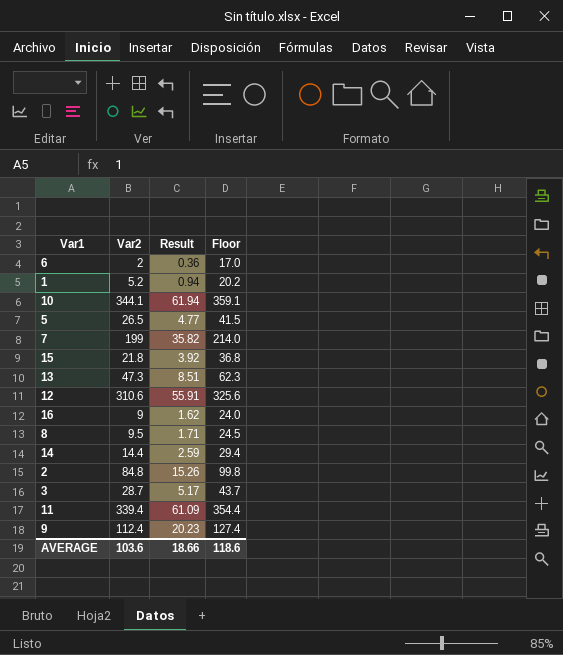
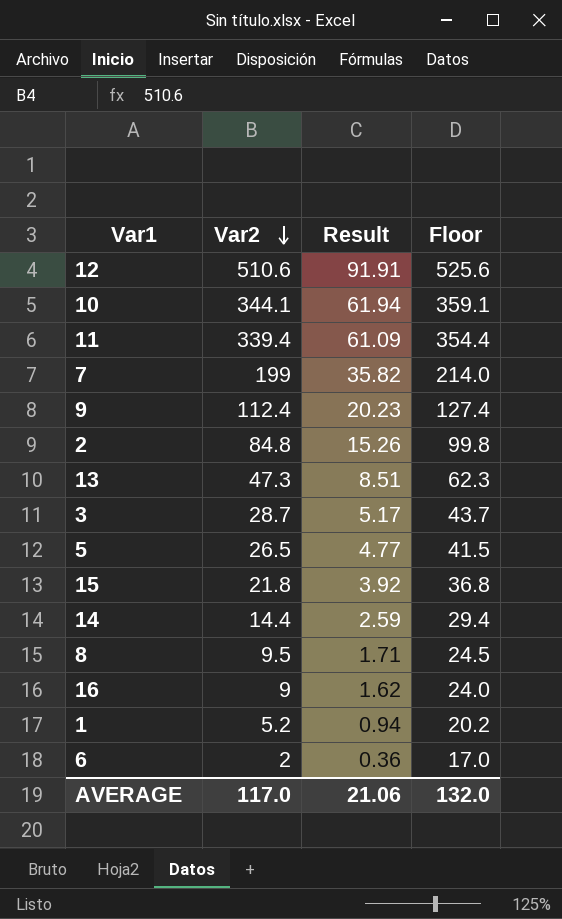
row order: none -> Var2 descending
12 | Var2: 310.6 -> 510.6
12 | Result: 55.91 -> 91.91
12 | Floor: 325.6 -> 525.6
AVERAGE | Var2: 103.6 -> 117.0
AVERAGE | Result: 18.66 -> 21.06
AVERAGE | Floor: 118.6 -> 132.0

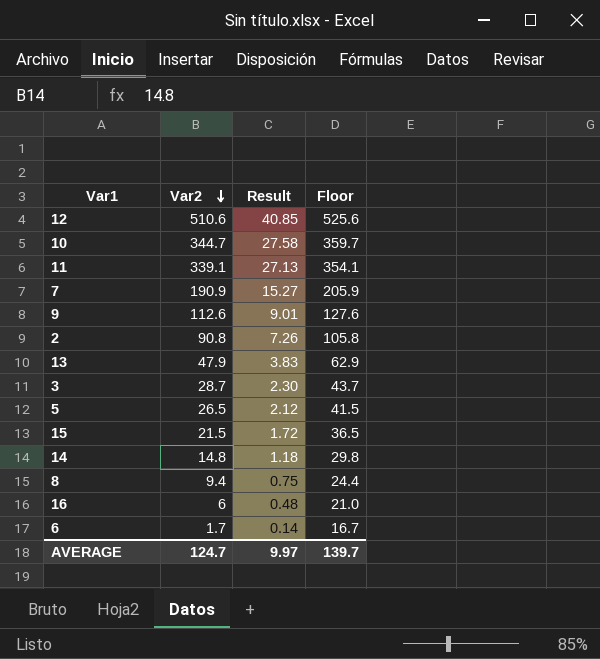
column Result | formula: [Var2] * 0.18 -> [Var2] * 0.08
row 1: 5.2 | 0.94 | 20.2 -> none
10 | Var2: 344.1 -> 344.7
10 | Floor: 359.1 -> 359.7
11 | Var2: 339.4 -> 339.1
11 | Floor: 354.4 -> 354.1
7 | Var2: 199 -> 190.9
7 | Floor: 214.0 -> 205.9
9 | Var2: 112.4 -> 112.6
9 | Floor: 127.4 -> 127.6
2 | Var2: 84.8 -> 90.8
2 | Floor: 99.8 -> 105.8
13 | Var2: 47.3 -> 47.9
13 | Floor: 62.3 -> 62.9
15 | Var2: 21.8 -> 21.5
15 | Floor: 36.8 -> 36.5
14 | Var2: 14.4 -> 14.8
14 | Floor: 29.4 -> 29.8
8 | Var2: 9.5 -> 9.4
8 | Floor: 24.5 -> 24.4
16 | Var2: 9 -> 6
16 | Floor: 24.0 -> 21.0
6 | Var2: 2 -> 1.7
6 | Floor: 17.0 -> 16.7
AVERAGE | Var2: 117.0 -> 124.7
AVERAGE | Result: 21.06 -> 9.97
AVERAGE | Floor: 132.0 -> 139.7

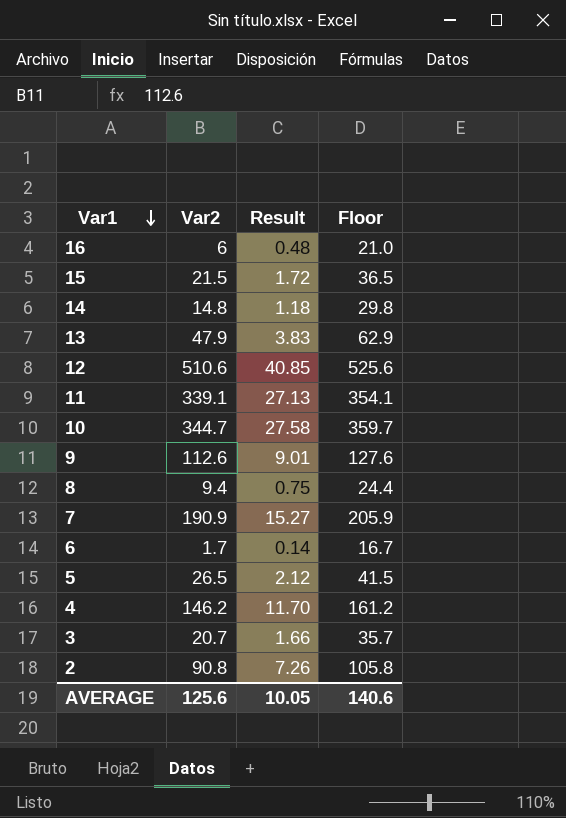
row order: Var2 descending -> Var1 descending
row 4: none -> 146.2 | 11.70 | 161.2
3 | Var2: 28.7 -> 20.7
3 | Result: 2.30 -> 1.66
3 | Floor: 43.7 -> 35.7
AVERAGE | Var2: 124.7 -> 125.6
AVERAGE | Result: 9.97 -> 10.05
AVERAGE | Floor: 139.7 -> 140.6

